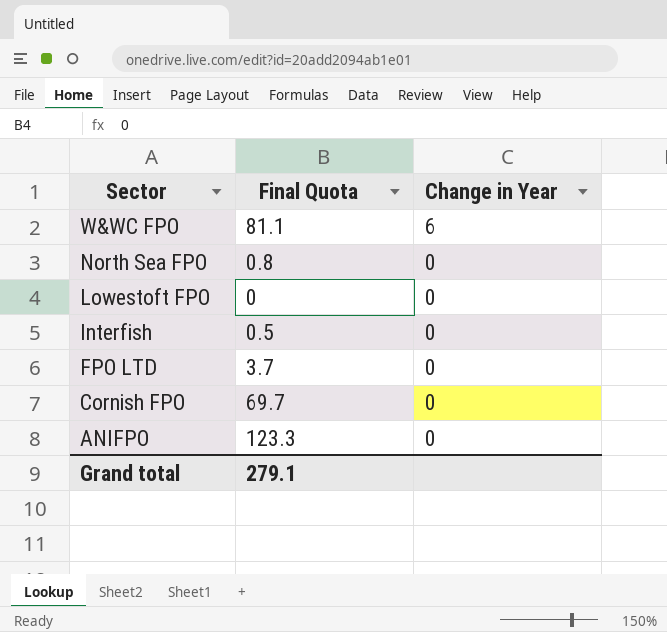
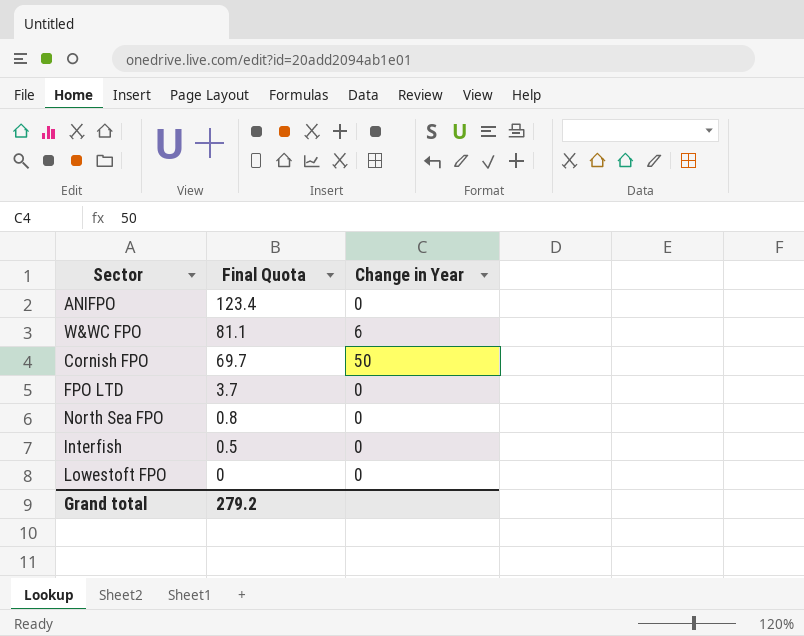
row order: Sector descending -> Final Quota descending
ANIFPO | Final Quota: 123.3 -> 123.4
Cornish FPO | Change in Year: 0 -> 50
Grand total | Final Quota: 279.1 -> 279.2

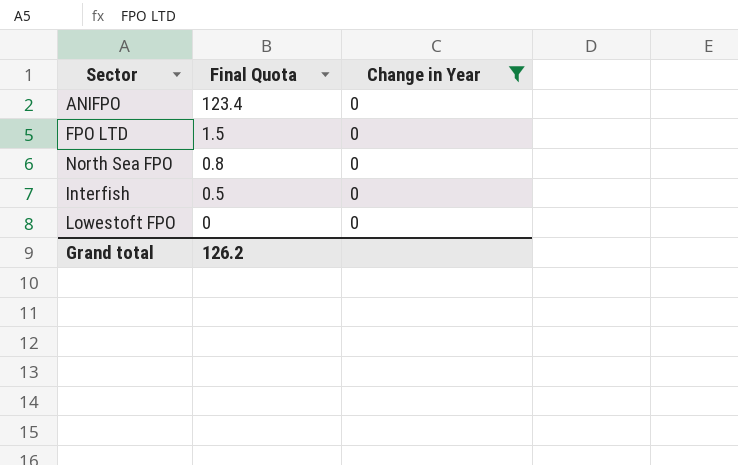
filter: none -> Change in Year = 0
FPO LTD | Final Quota: 3.7 -> 1.5
Grand total | Final Quota: 279.2 -> 126.2

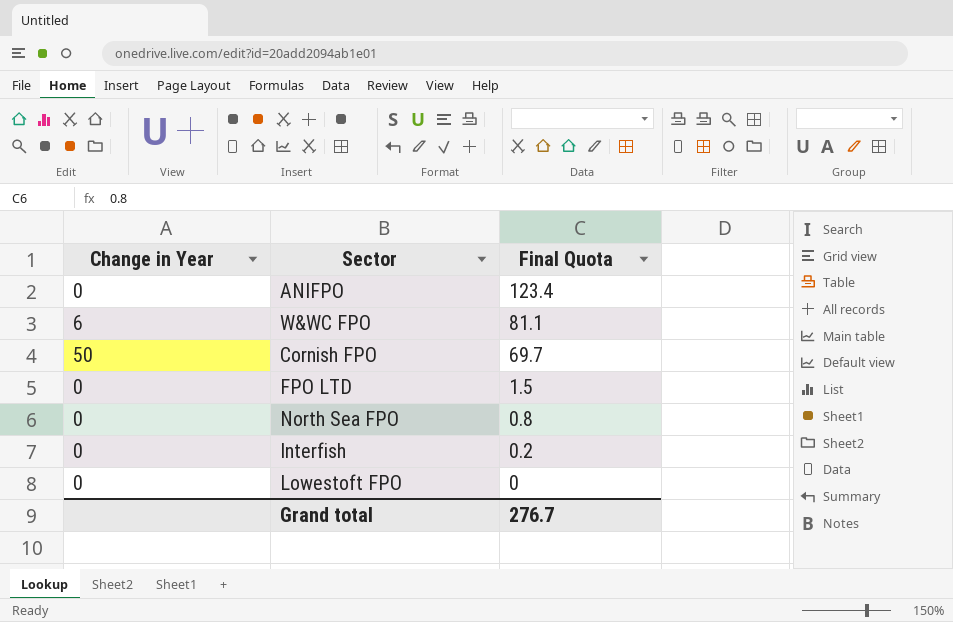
filter: Change in Year = 0 -> none
column Change in Year | position: 3 -> 1
Interfish | Final Quota: 0.5 -> 0.2
Grand total | Final Quota: 126.2 -> 276.7

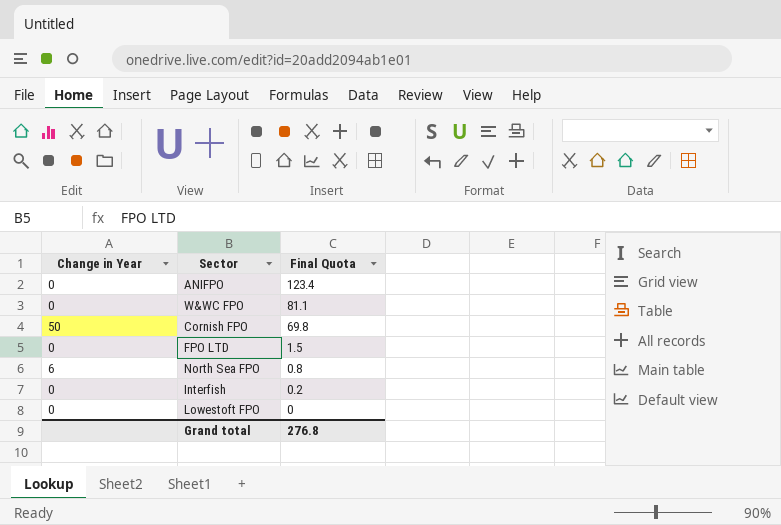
W&WC FPO | Change in Year: 6 -> 0
Cornish FPO | Final Quota: 69.7 -> 69.8
North Sea FPO | Change in Year: 0 -> 6
Grand total | Final Quota: 276.7 -> 276.8

